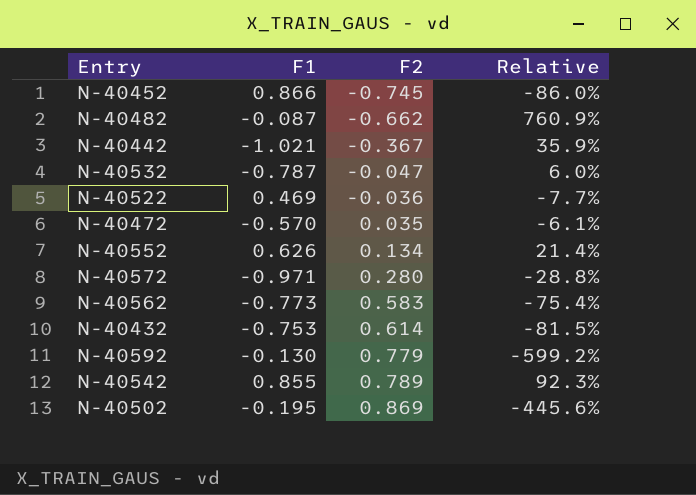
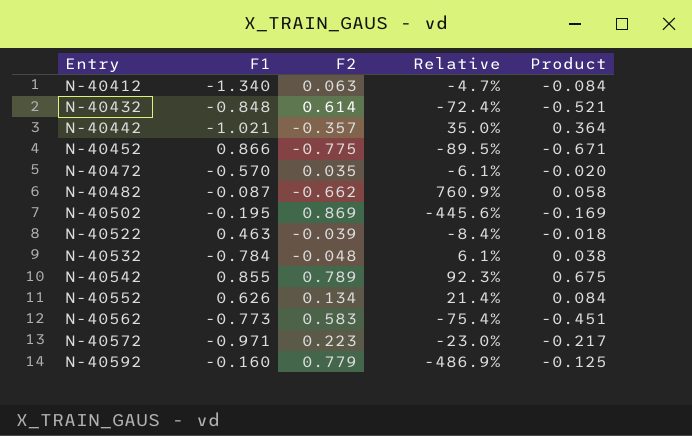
row order: F2 ascending -> Entry ascending
column Product | formula: none -> [F1] * [F2]
row N-40412: none -> -1.340 | 0.063 | -4.7% | -0.084
N-40432 | F1: -0.753 -> -0.848
N-40432 | Relative: -81.5% -> -72.4%
N-40442 | F2: -0.367 -> -0.357
N-40442 | Relative: 35.9% -> 35.0%
N-40452 | F2: -0.745 -> -0.775
N-40452 | Relative: -86.0% -> -89.5%
N-40522 | F1: 0.469 -> 0.463
N-40522 | F2: -0.036 -> -0.039
N-40522 | Relative: -7.7% -> -8.4%
N-40532 | F1: -0.787 -> -0.784
N-40532 | F2: -0.047 -> -0.048
N-40532 | Relative: 6.0% -> 6.1%
N-40572 | F2: 0.280 -> 0.223
N-40572 | Relative: -28.8% -> -23.0%
N-40592 | F1: -0.130 -> -0.160
N-40592 | Relative: -599.2% -> -486.9%

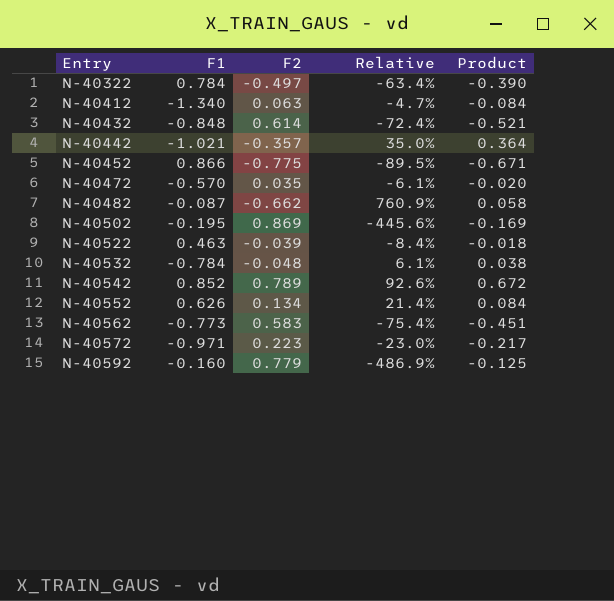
row N-40322: none -> 0.784 | -0.497 | -63.4% | -0.390
N-40542 | F1: 0.855 -> 0.852
N-40542 | Relative: 92.3% -> 92.6%
N-40542 | Product: 0.675 -> 0.672

